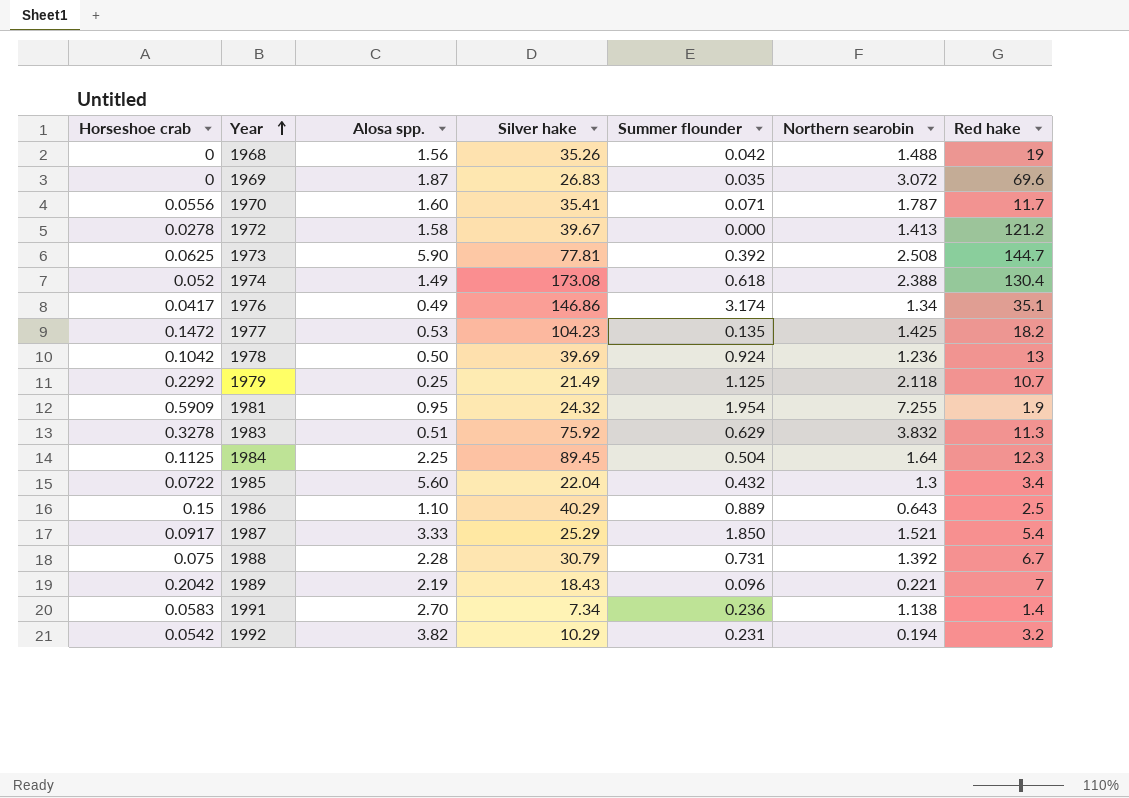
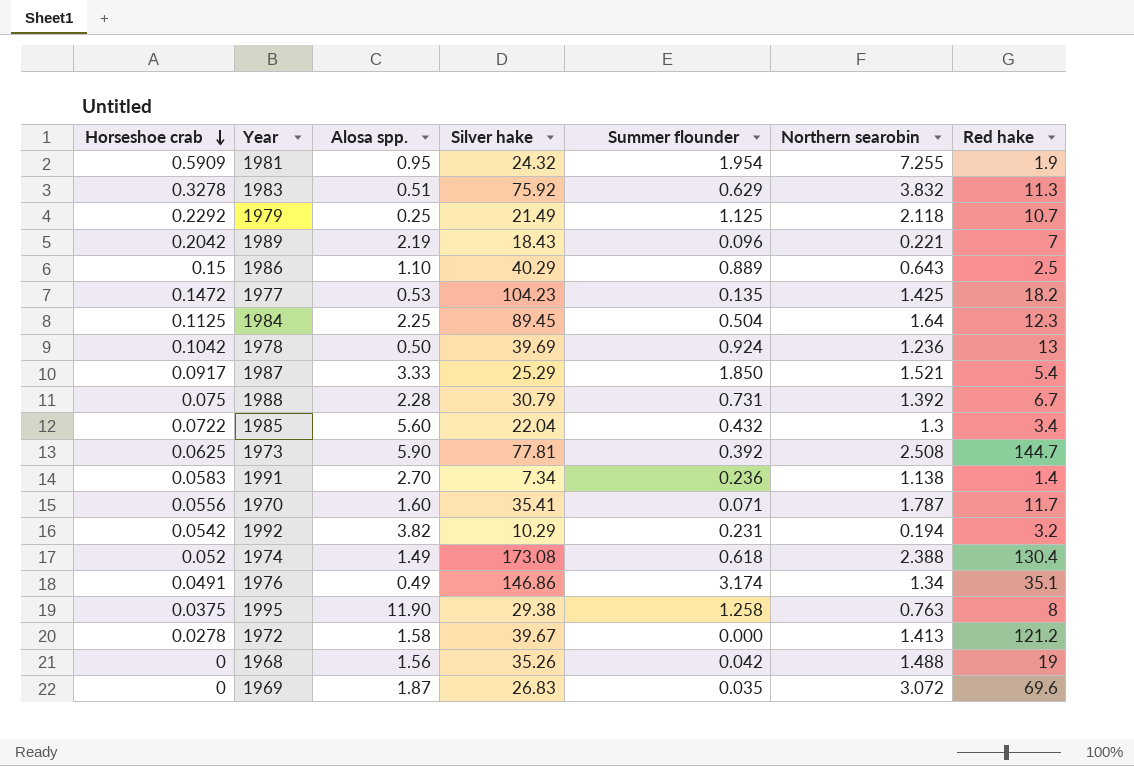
row order: Year ascending -> Horseshoe crab descending
1976 | Horseshoe crab: 0.0417 -> 0.0491
row 1995: none -> 0.0375 | 11.90 | 29.38 | 1.258 | 0.763 | 8

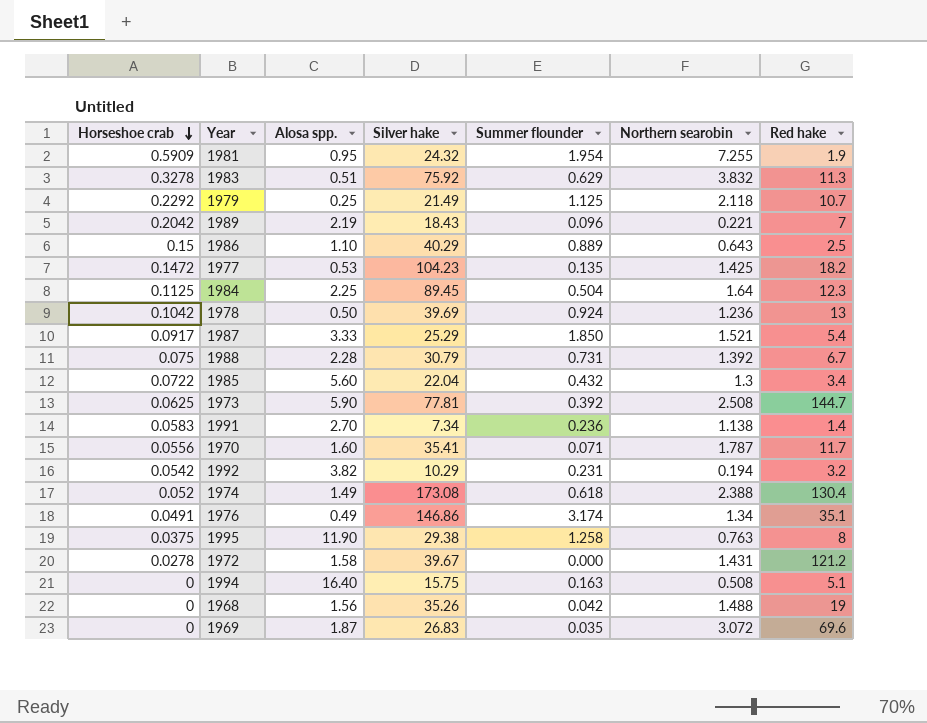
1972 | Northern searobin: 1.413 -> 1.431
row 1994: none -> 0 | 16.40 | 15.75 | 0.163 | 0.508 | 5.1

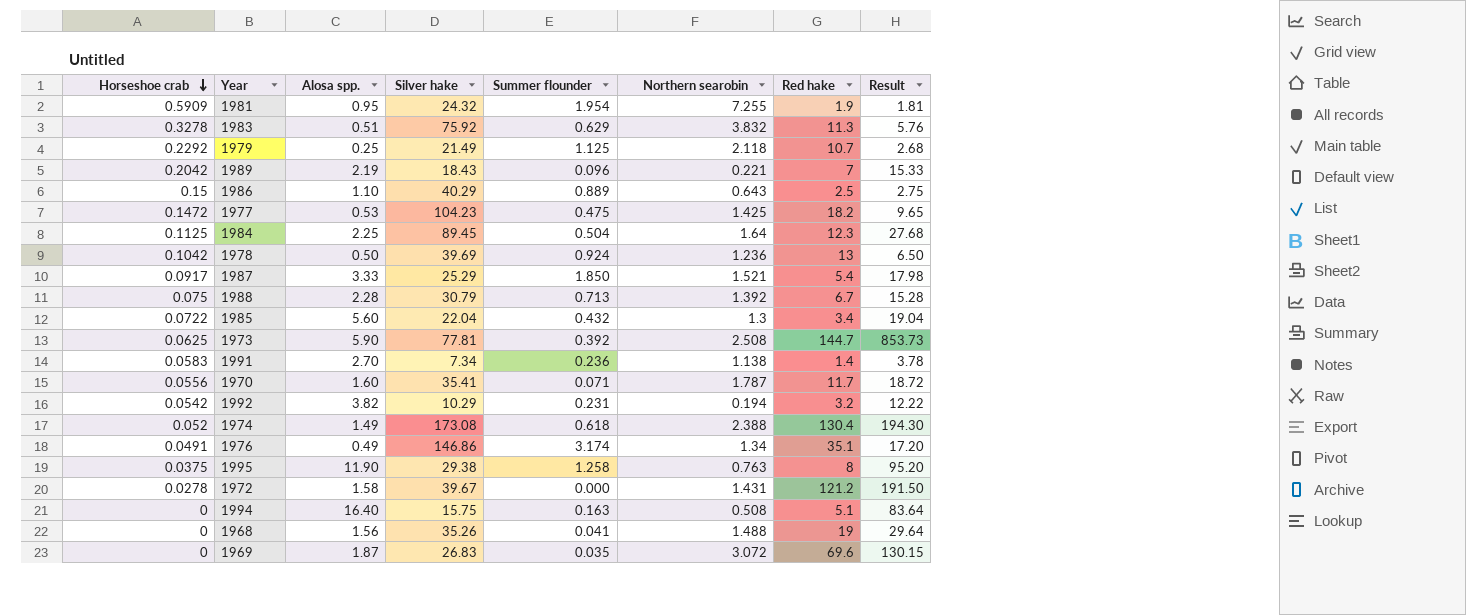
column Result | formula: none -> [Alosa spp.] * [Red hake]
1977 | Summer flounder: 0.135 -> 0.475
1988 | Summer flounder: 0.731 -> 0.713
1968 | Summer flounder: 0.042 -> 0.041

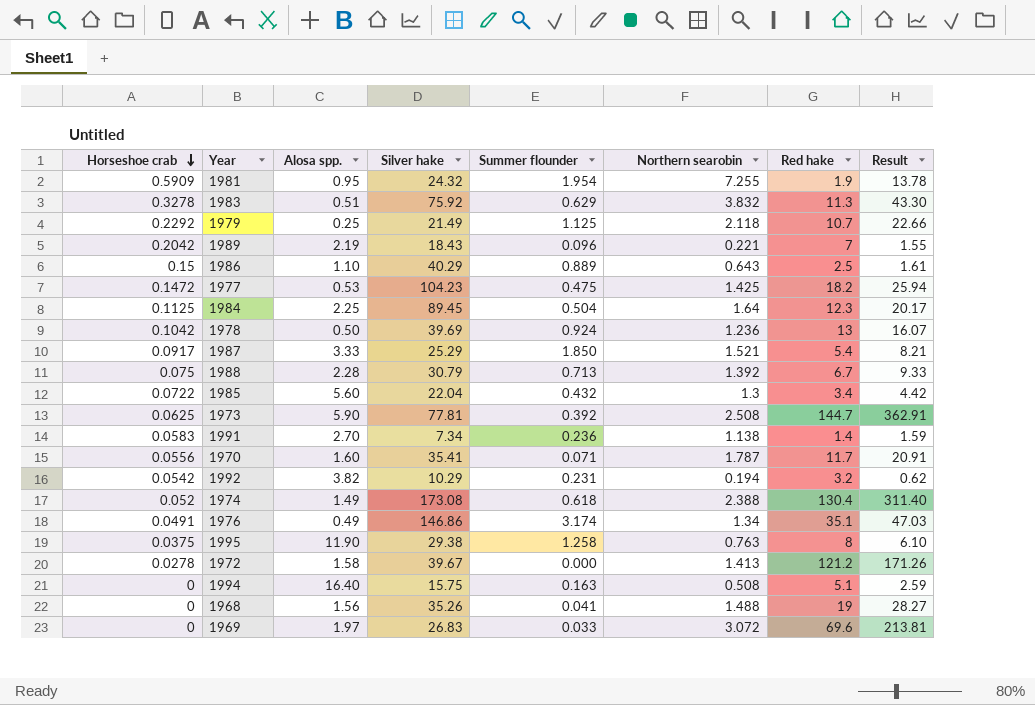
column Result | formula: [Alosa spp.] * [Red hake] -> [Northern searobin] * [Red hake]
1972 | Northern searobin: 1.431 -> 1.413
1969 | Alosa spp.: 1.87 -> 1.97
1969 | Summer flounder: 0.035 -> 0.033

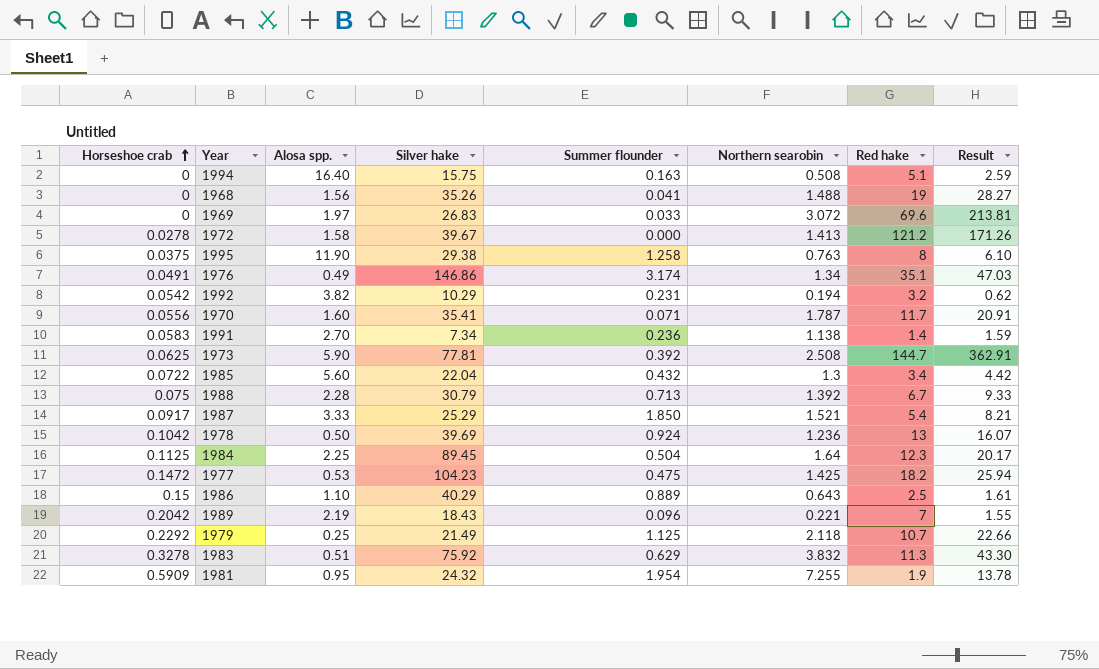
row order: Horseshoe crab descending -> Horseshoe crab ascending
row 1974: 0.052 | 1.49 | 173.08 | 0.618 | 2.388 | 130.4 | 311.40 -> none

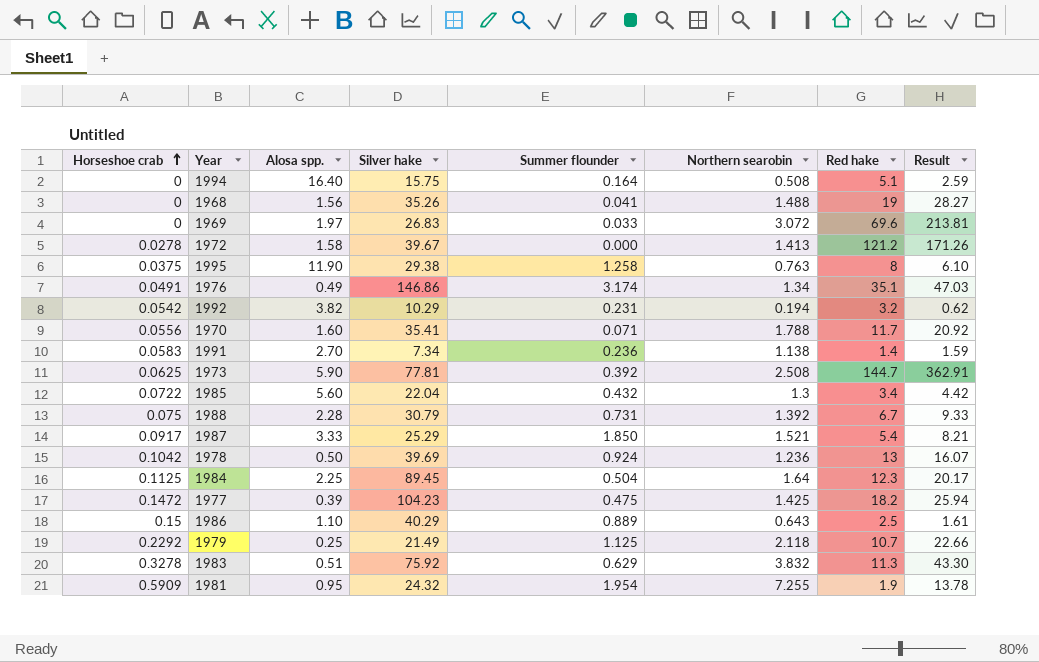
row 1989: 0.2042 | 2.19 | 18.43 | 0.096 | 0.221 | 7 | 1.55 -> none
1994 | Summer flounder: 0.163 -> 0.164
1970 | Northern searobin: 1.787 -> 1.788
1970 | Result: 20.91 -> 20.92
1988 | Summer flounder: 0.713 -> 0.731
1977 | Alosa spp.: 0.53 -> 0.39

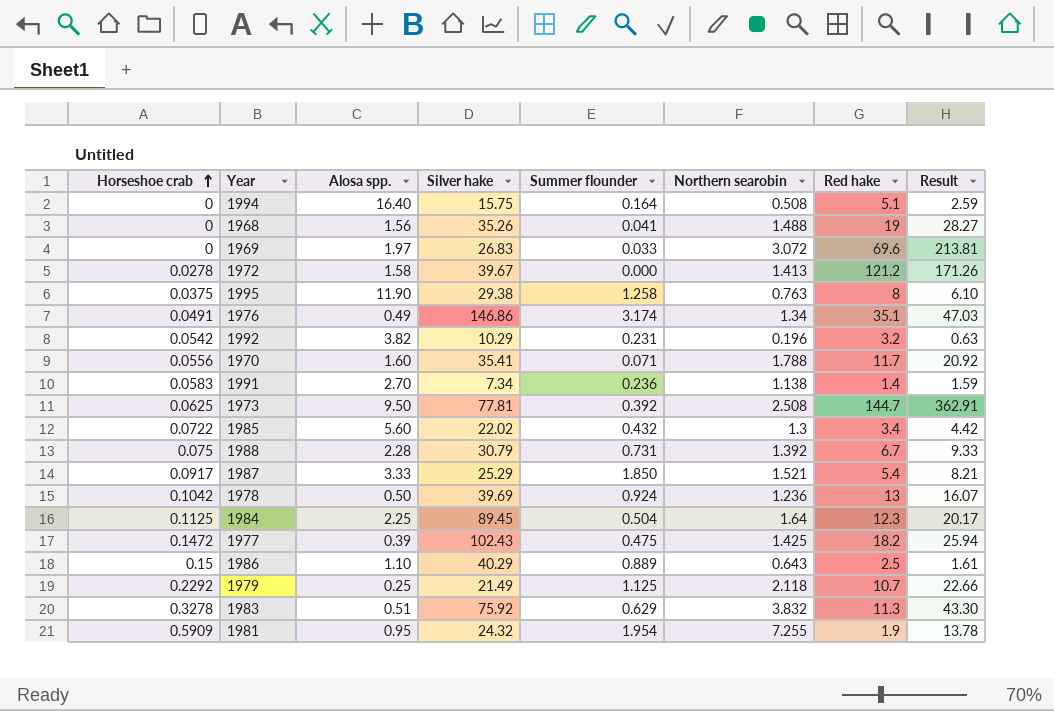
1992 | Northern searobin: 0.194 -> 0.196
1992 | Result: 0.62 -> 0.63
1973 | Alosa spp.: 5.90 -> 9.50
1985 | Silver hake: 22.04 -> 22.02
1977 | Silver hake: 104.23 -> 102.43

